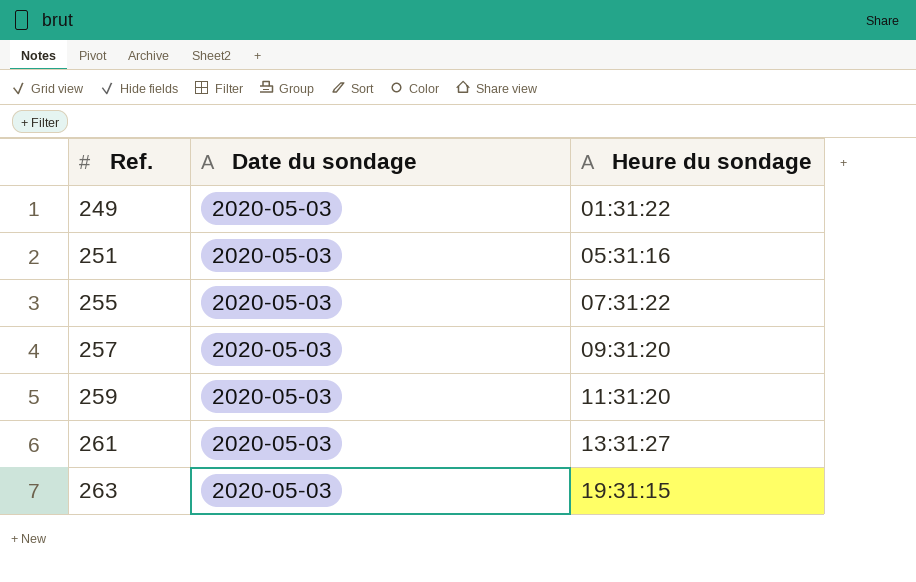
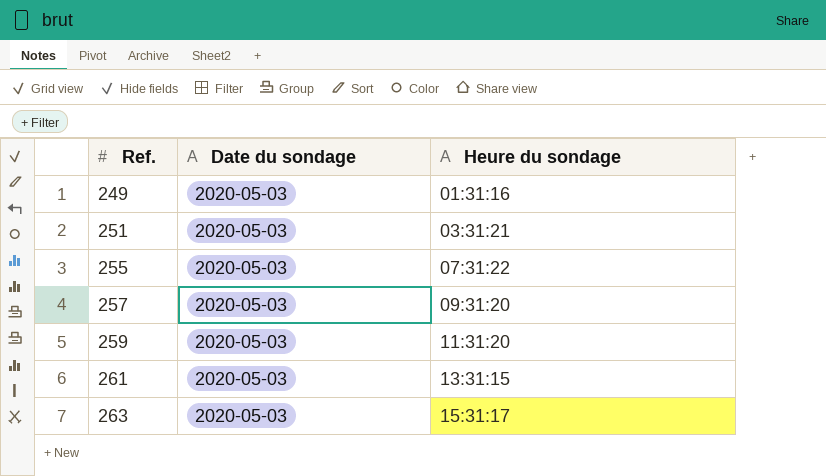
249 | Heure du sondage: 01:31:22 -> 01:31:16
251 | Heure du sondage: 05:31:16 -> 03:31:21
261 | Heure du sondage: 13:31:27 -> 13:31:15
263 | Heure du sondage: 19:31:15 -> 15:31:17

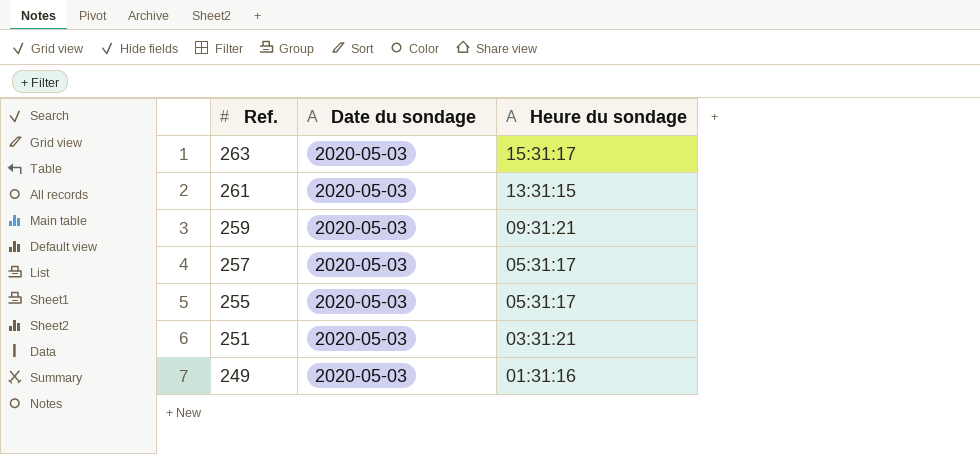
row order: Ref. ascending -> Ref. descending
259 | Heure du sondage: 11:31:20 -> 09:31:21
257 | Heure du sondage: 09:31:20 -> 05:31:17
255 | Heure du sondage: 07:31:22 -> 05:31:17

